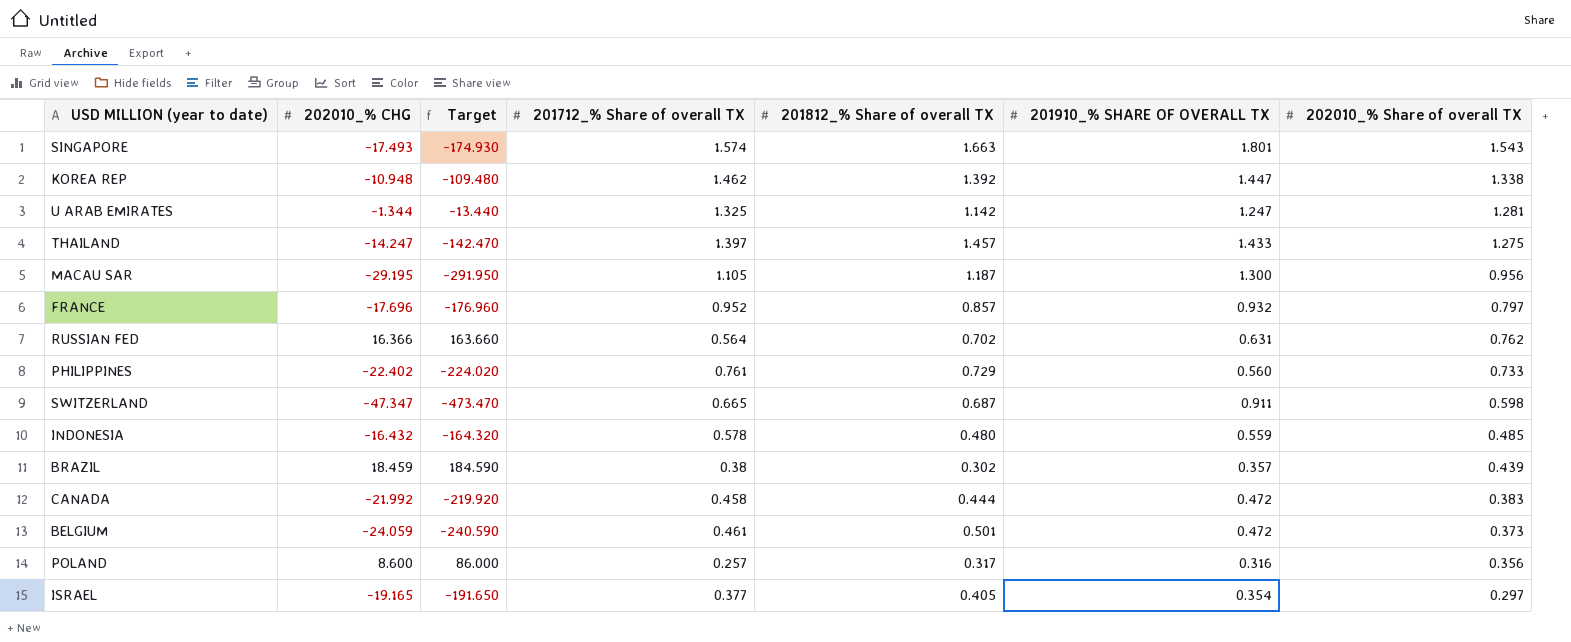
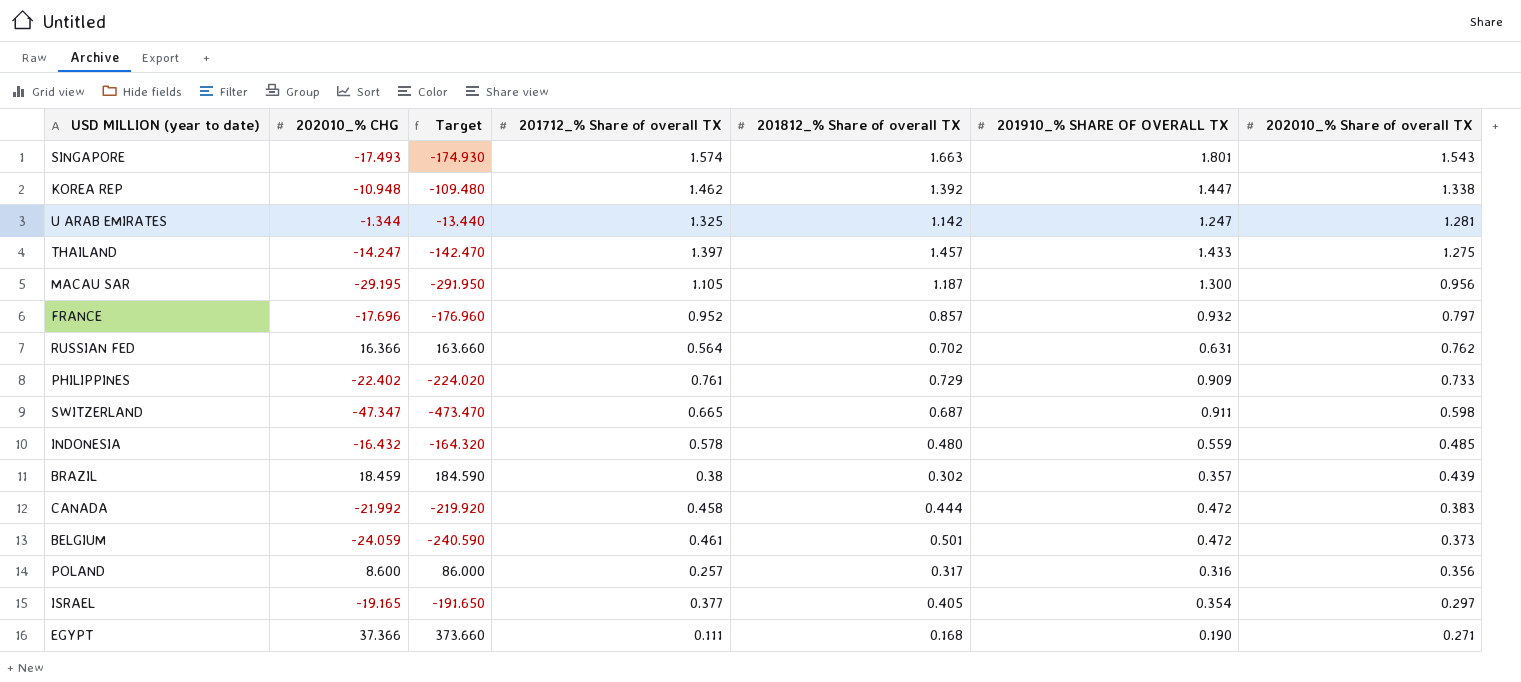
PHILIPPINES | 201910_% SHARE OF OVERALL TX: 0.560 -> 0.909
row EGYPT: none -> 37.366 | 373.660 | 0.111 | 0.168 | 0.190 | 0.271

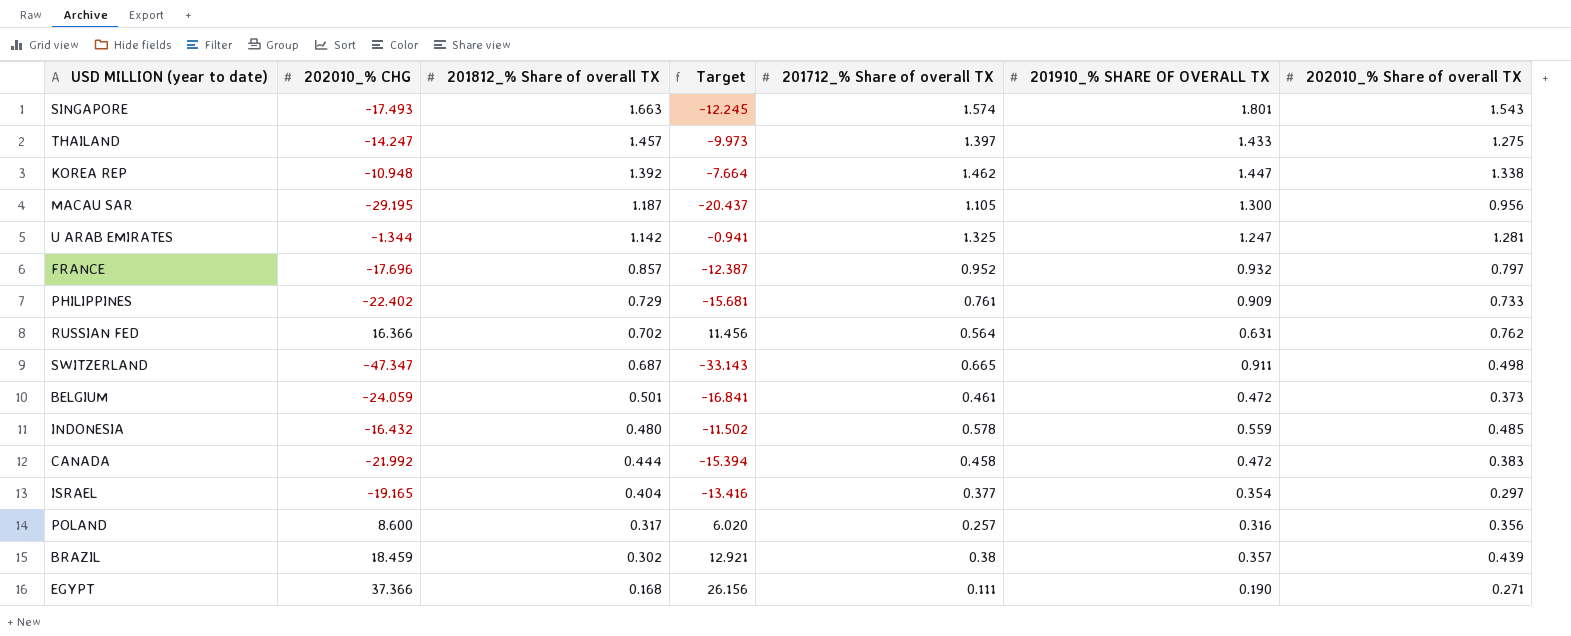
row order: 202010_% Share of overall TX descending -> 201812_% Share of overall TX descending
column 201812_% Share of overall TX | position: 5 -> 3
column Target | formula: [202010_% CHG] * 10 -> [202010_% CHG] * 0.7
SWITZERLAND | 202010_% Share of overall TX: 0.598 -> 0.498
ISRAEL | 201812_% Share of overall TX: 0.405 -> 0.404

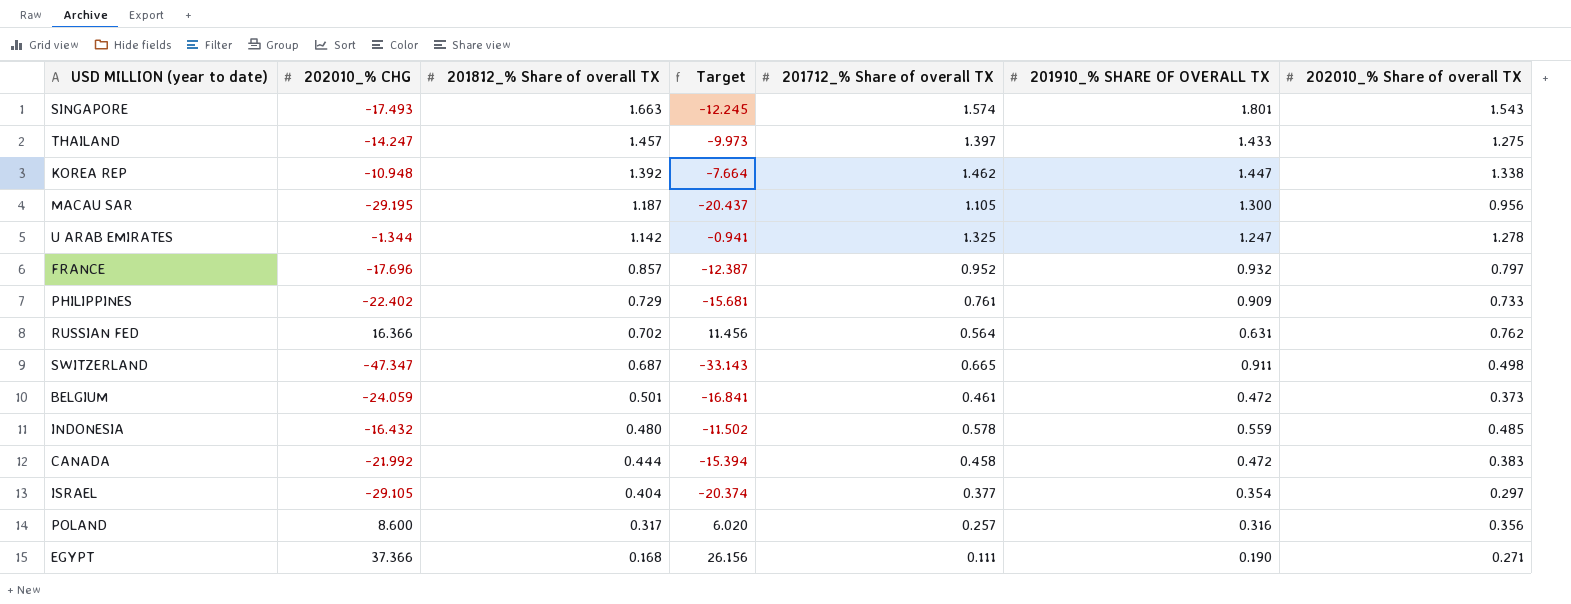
row BRAZIL: 18.459 | 0.302 | 12.921 | 0.38 | 0.357 | 0.439 -> none
U ARAB EMIRATES | 202010_% Share of overall TX: 1.281 -> 1.278
ISRAEL | 202010_% CHG: -19.165 -> -29.105
ISRAEL | Target: -13.416 -> -20.374

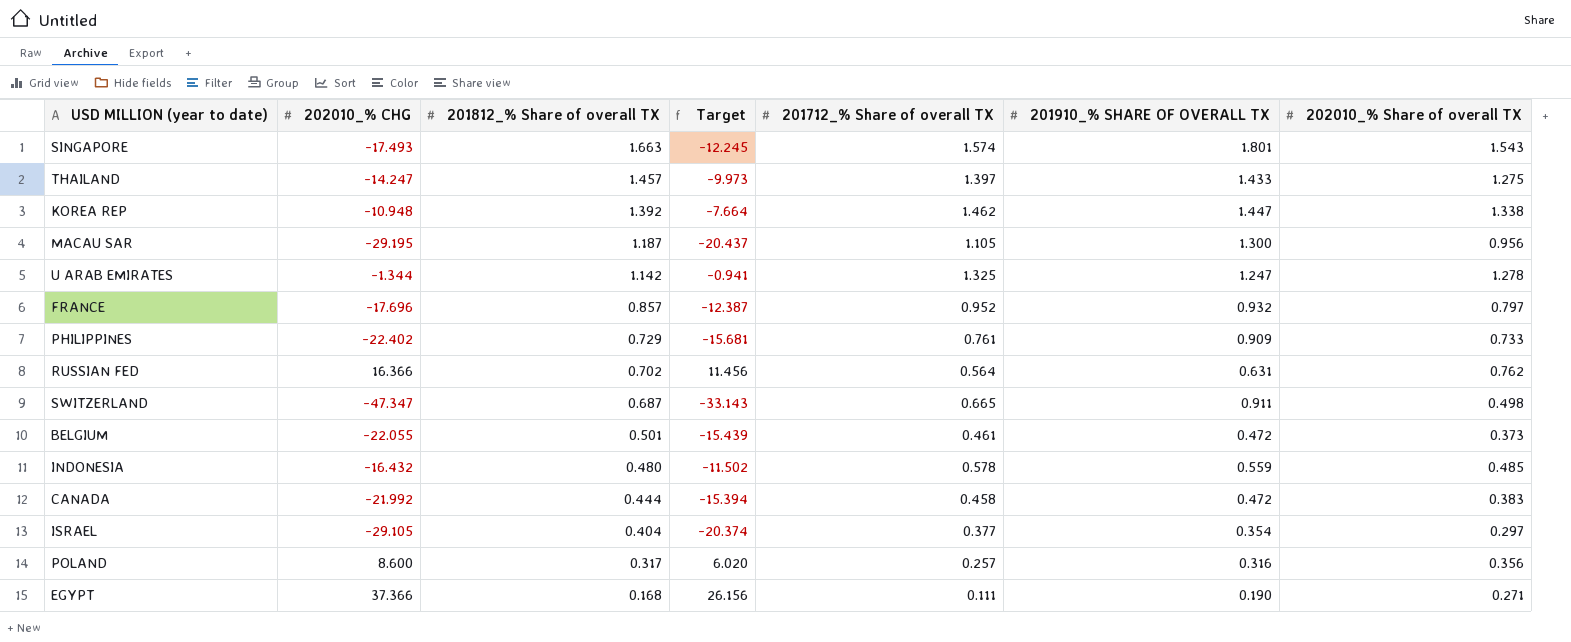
BELGIUM | 202010_% CHG: -24.059 -> -22.055
BELGIUM | Target: -16.841 -> -15.439

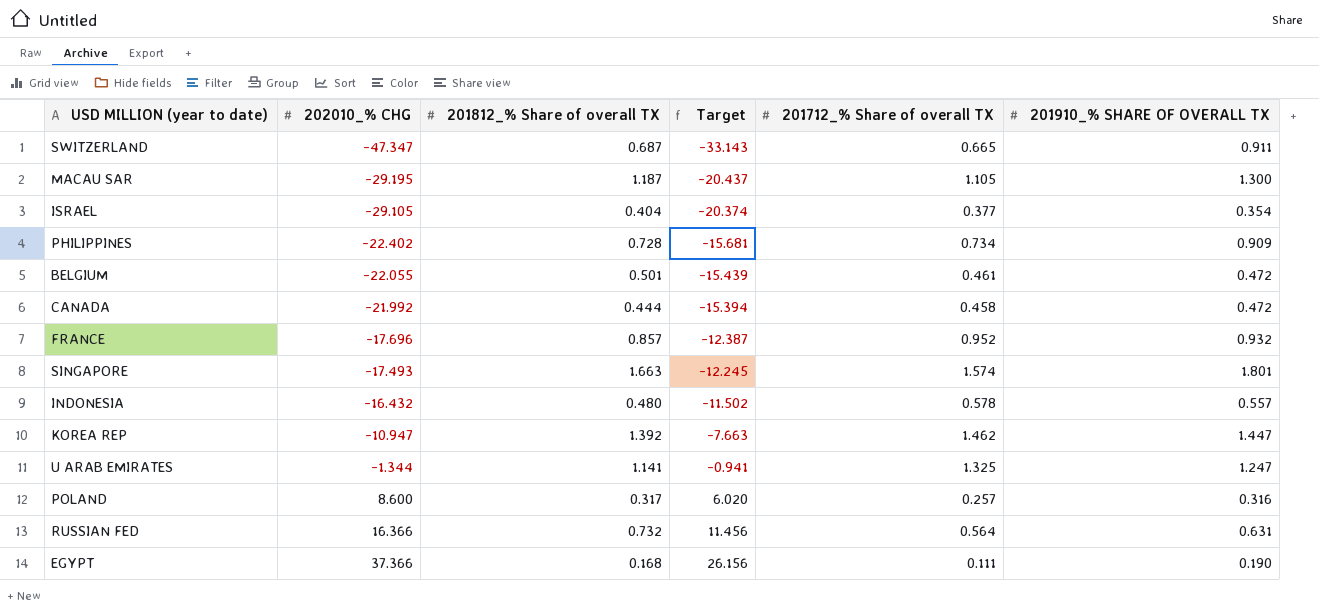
row order: 201812_% Share of overall TX descending -> 202010_% CHG ascending
column 202010_% Share of overall TX | position: 7 -> none
row THAILAND: -14.247 | 1.457 | -9.973 | 1.397 | 1.433 | 1.275 -> none
PHILIPPINES | 201812_% Share of overall TX: 0.729 -> 0.728
PHILIPPINES | 201712_% Share of overall TX: 0.761 -> 0.734
INDONESIA | 201910_% SHARE OF OVERALL TX: 0.559 -> 0.557
KOREA REP | 202010_% CHG: -10.948 -> -10.947
KOREA REP | Target: -7.664 -> -7.663
U ARAB EMIRATES | 201812_% Share of overall TX: 1.142 -> 1.141
RUSSIAN FED | 201812_% Share of overall TX: 0.702 -> 0.732

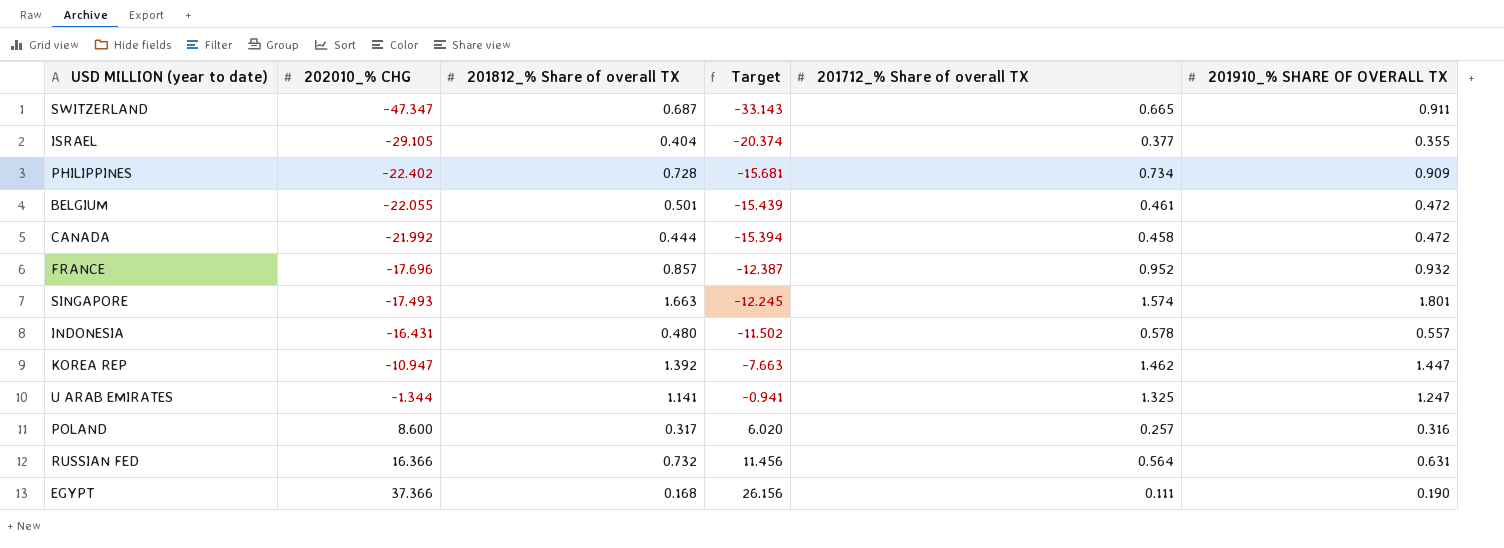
row MACAU SAR: -29.195 | 1.187 | -20.437 | 1.105 | 1.300 -> none
ISRAEL | 201910_% SHARE OF OVERALL TX: 0.354 -> 0.355
INDONESIA | 202010_% CHG: -16.432 -> -16.431

